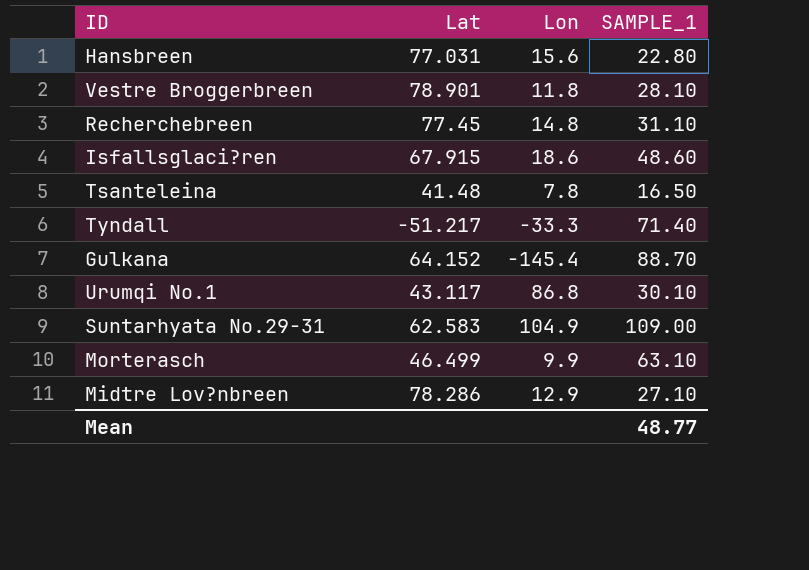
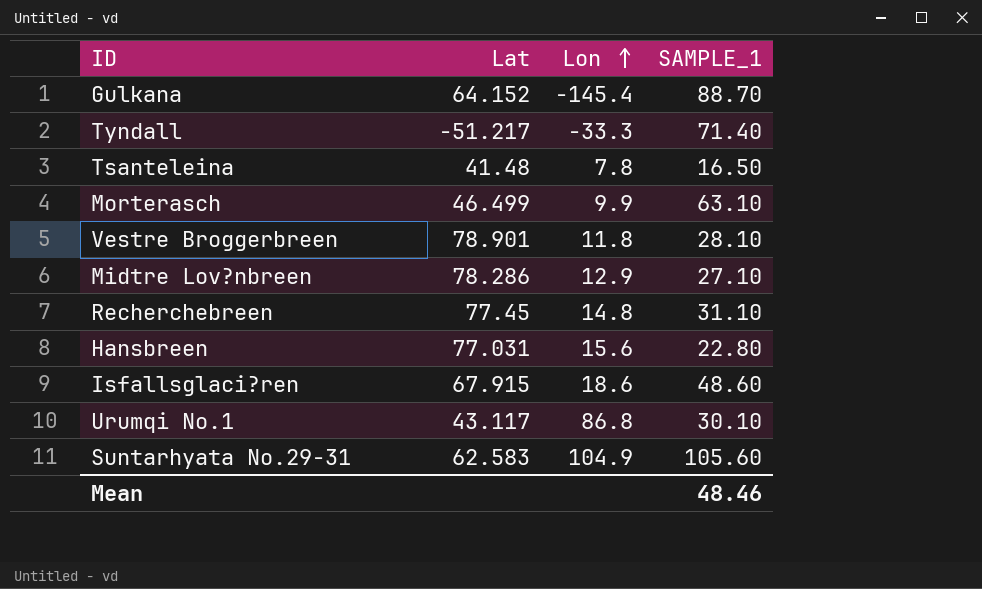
row order: none -> Lon ascending
Suntarhyata No.29-31 | SAMPLE_1: 109.00 -> 105.60
Mean | SAMPLE_1: 48.77 -> 48.46

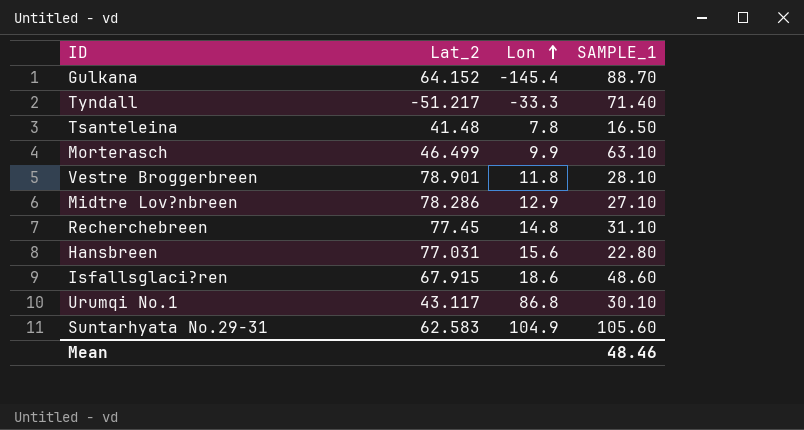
column name: Lat -> Lat_2

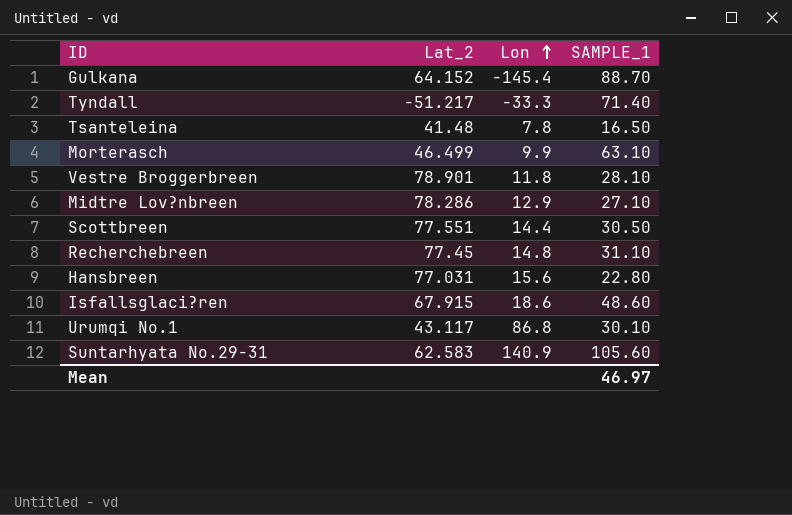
row Scottbreen: none -> 77.551 | 14.4 | 30.50
Suntarhyata No.29-31 | Lon: 104.9 -> 140.9
Mean | SAMPLE_1: 48.46 -> 46.97

